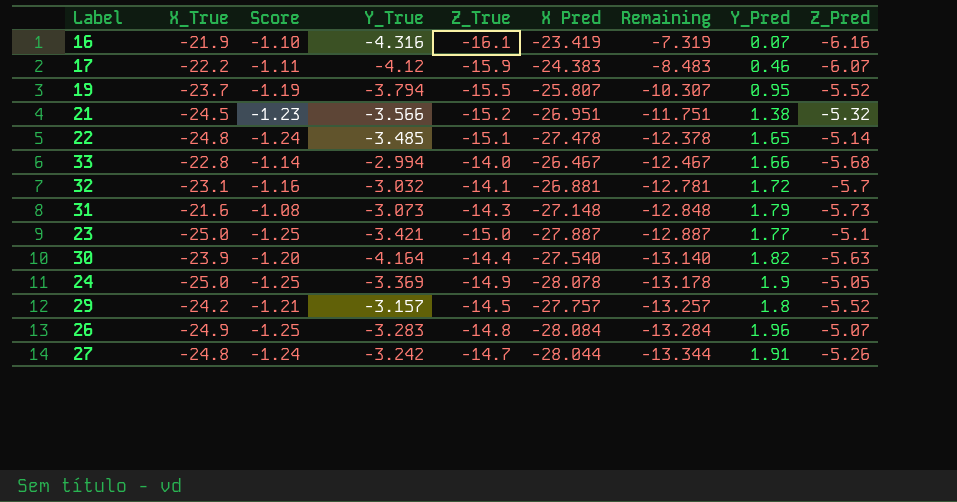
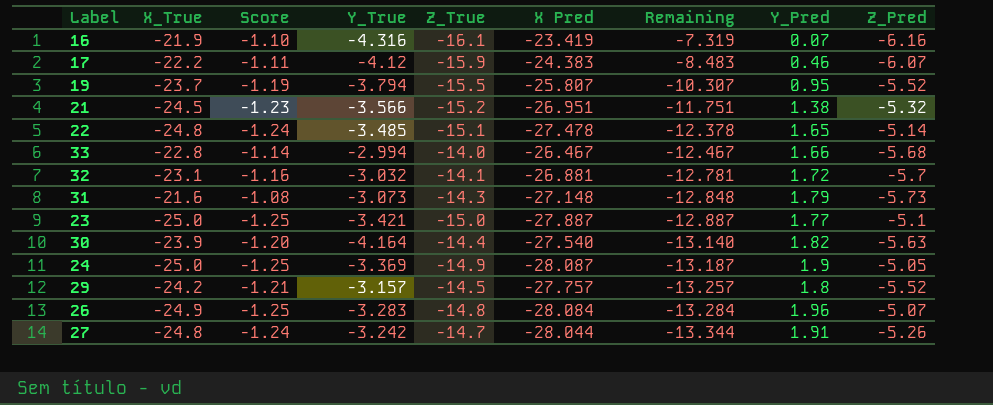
24 | X Pred: -28.078 -> -28.087
24 | Remaining: -13.178 -> -13.187

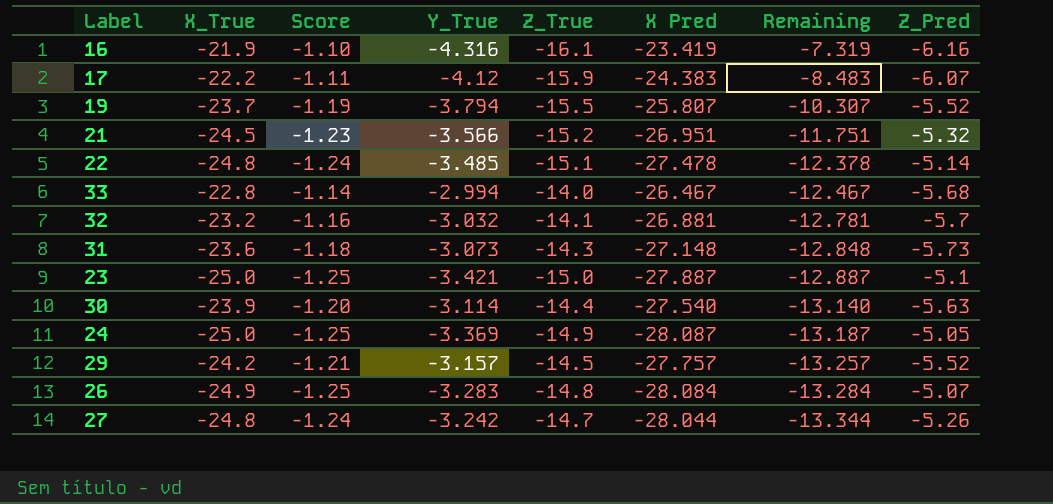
column Y_Pred | position: 8 -> none
32 | X_True: -23.1 -> -23.2
31 | X_True: -21.6 -> -23.6
31 | Score: -1.08 -> -1.18
30 | Y_True: -4.164 -> -3.114

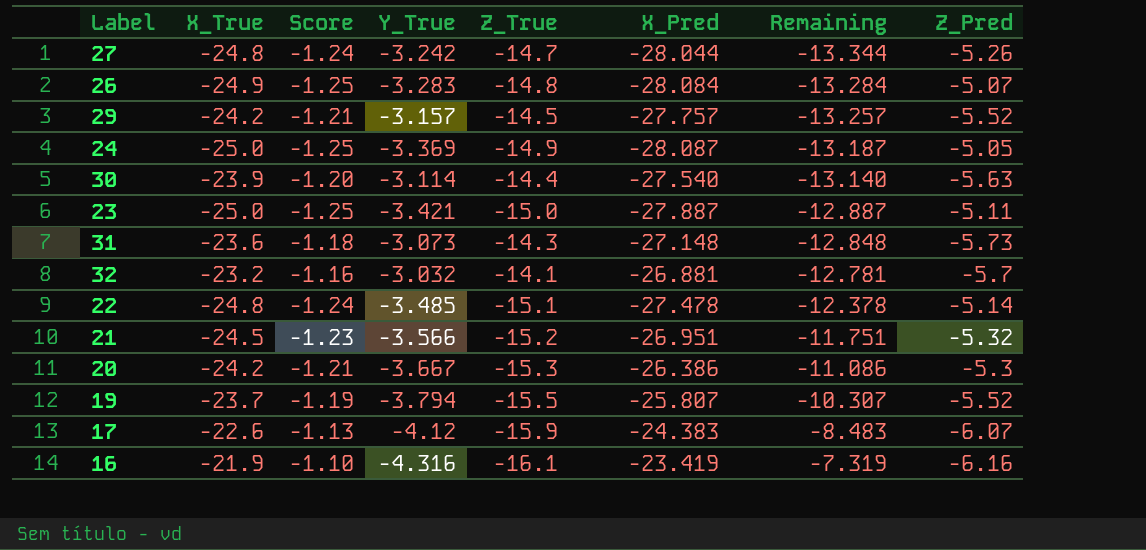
row order: Remaining descending -> Remaining ascending
column name: X Pred -> X_Pred
row 33: -22.8 | -1.14 | -2.994 | -14.0 | -26.467 | -12.467 | -5.68 -> none
23 | Z_Pred: -5.1 -> -5.11
row 20: none -> -24.2 | -1.21 | -3.667 | -15.3 | -26.386 | -11.086 | -5.3
17 | X_True: -22.2 -> -22.6
17 | Score: -1.11 -> -1.13

